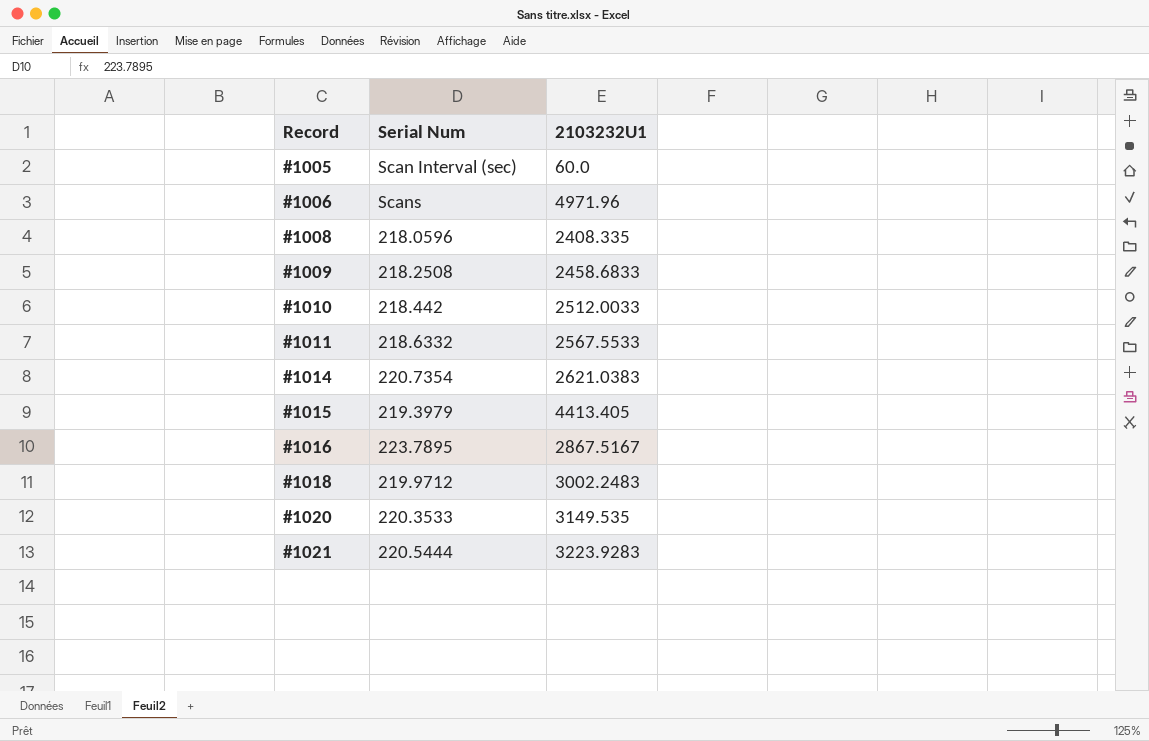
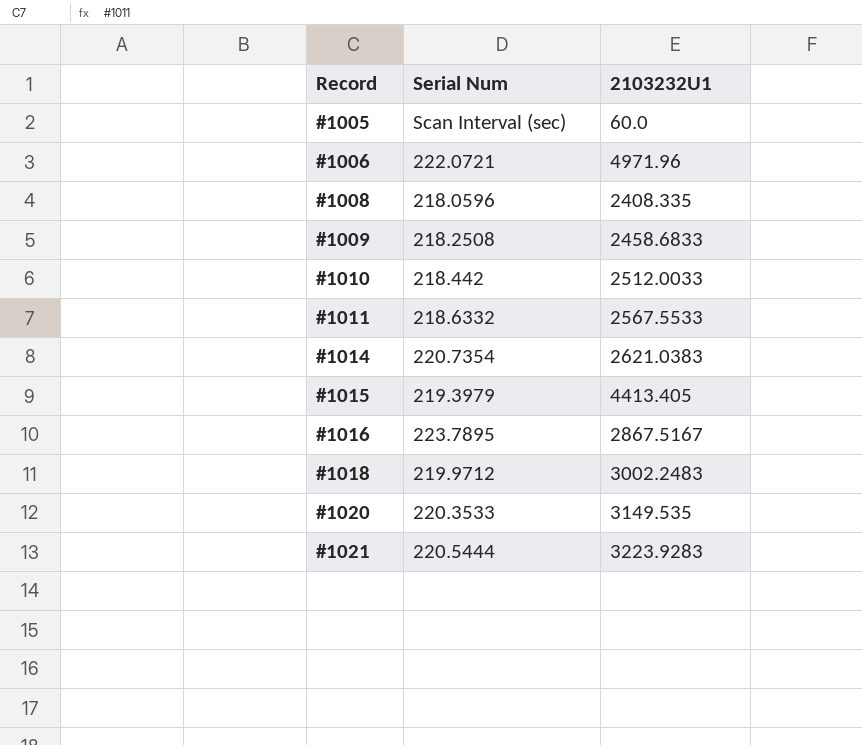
#1006 | Serial Num: Scans -> 222.0721

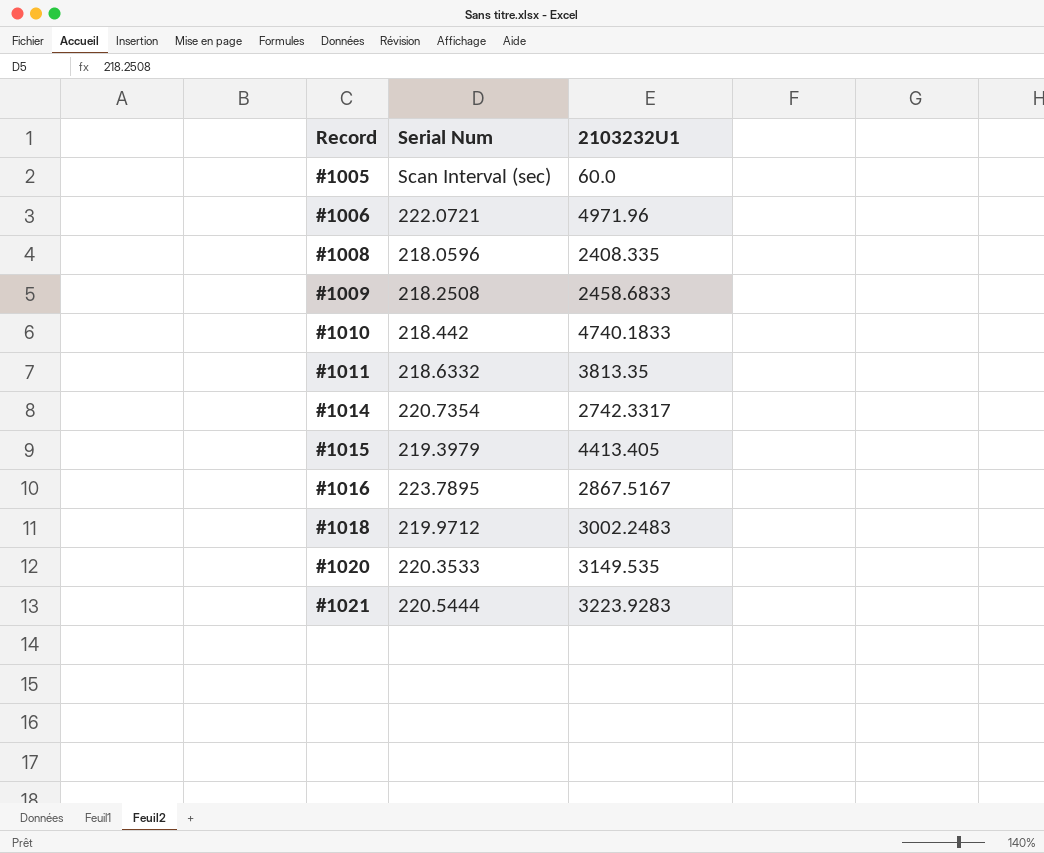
#1010 | 2103232U1: 2512.0033 -> 4740.1833
#1011 | 2103232U1: 2567.5533 -> 3813.35
#1014 | 2103232U1: 2621.0383 -> 2742.3317

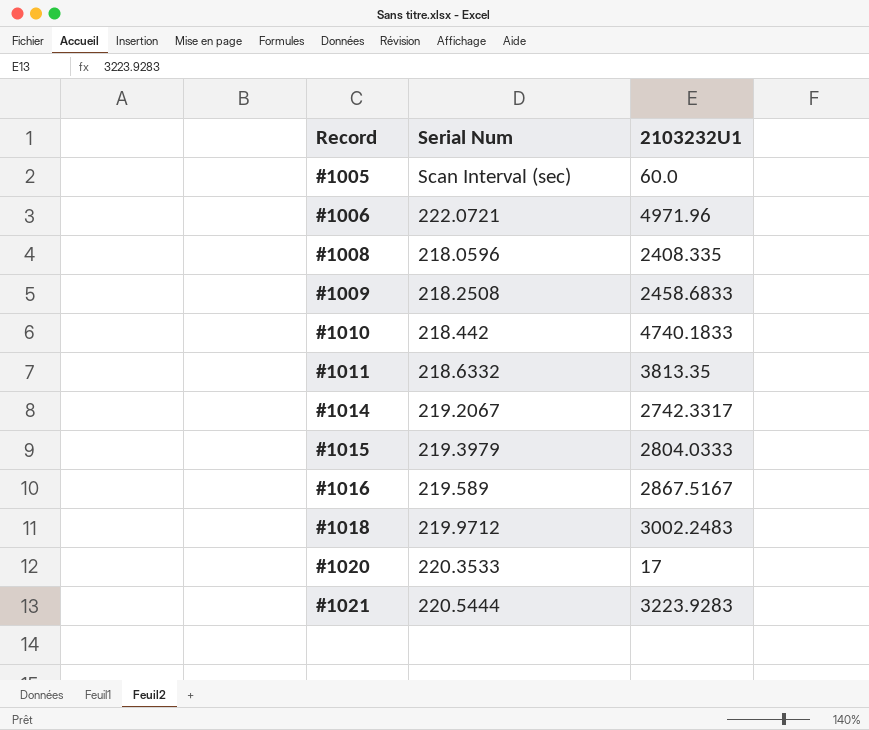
#1014 | Serial Num: 220.7354 -> 219.2067
#1015 | 2103232U1: 4413.405 -> 2804.0333
#1016 | Serial Num: 223.7895 -> 219.589
#1020 | 2103232U1: 3149.535 -> 17

